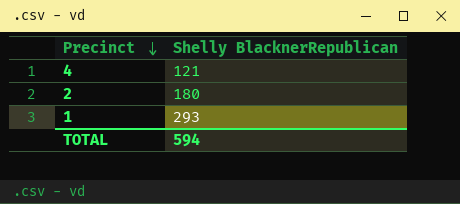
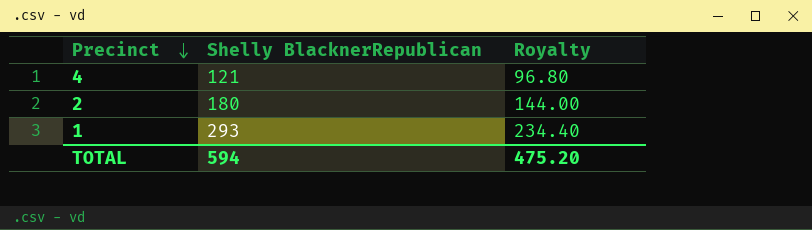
column Royalty | formula: none -> [Shelly BlacknerRepublican] * 0.8

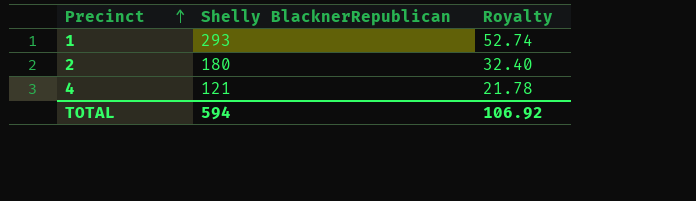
row order: Precinct descending -> Precinct ascending
column Royalty | formula: [Shelly BlacknerRepublican] * 0.8 -> [Shelly BlacknerRepublican] * 0.18
TOTAL | Royalty: 475.20 -> 106.92

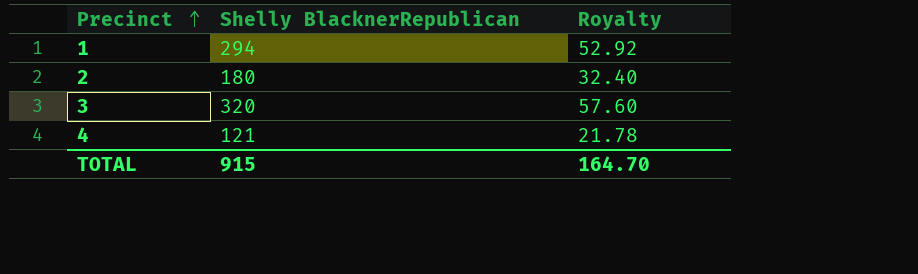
1 | Shelly BlacknerRepublican: 293 -> 294
1 | Royalty: 52.74 -> 52.92
row 3: none -> 320 | 57.60
TOTAL | Shelly BlacknerRepublican: 594 -> 915
TOTAL | Royalty: 106.92 -> 164.70

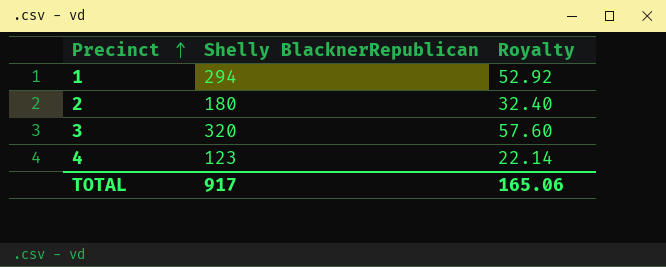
4 | Shelly BlacknerRepublican: 121 -> 123
4 | Royalty: 21.78 -> 22.14
TOTAL | Shelly BlacknerRepublican: 915 -> 917
TOTAL | Royalty: 164.70 -> 165.06

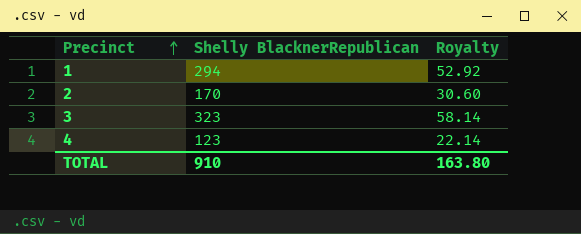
2 | Shelly BlacknerRepublican: 180 -> 170
2 | Royalty: 32.40 -> 30.60
3 | Shelly BlacknerRepublican: 320 -> 323
3 | Royalty: 57.60 -> 58.14
TOTAL | Shelly BlacknerRepublican: 917 -> 910
TOTAL | Royalty: 165.06 -> 163.80

